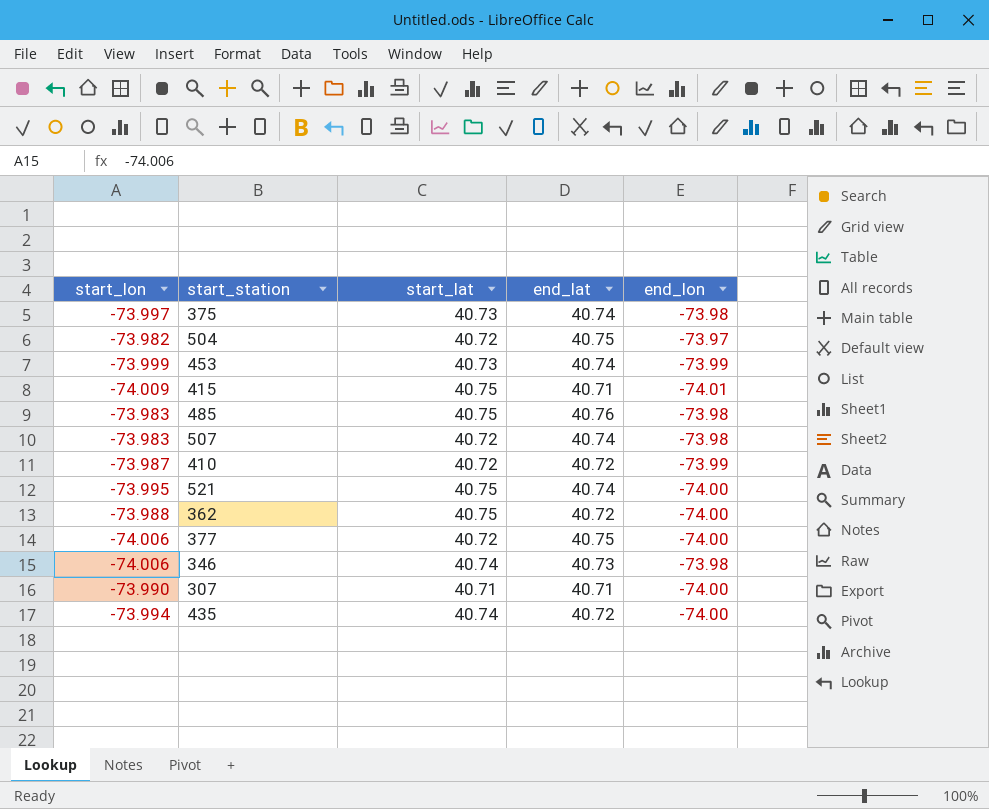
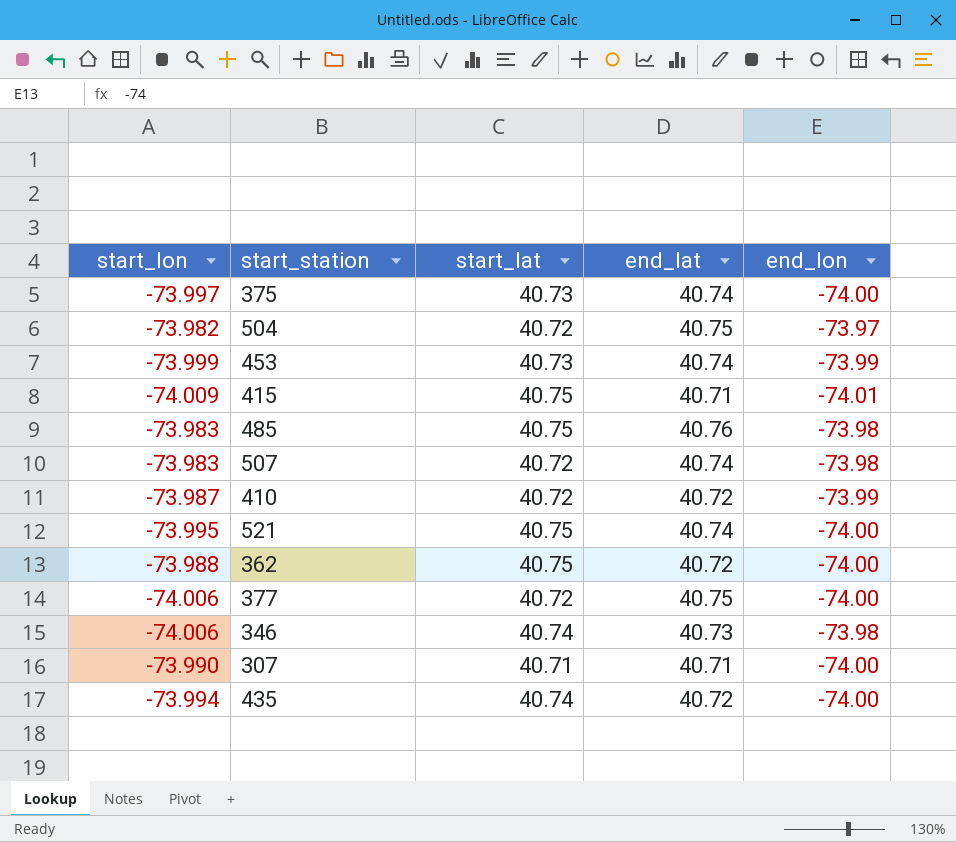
375 | end_lon: -73.98 -> -74.00

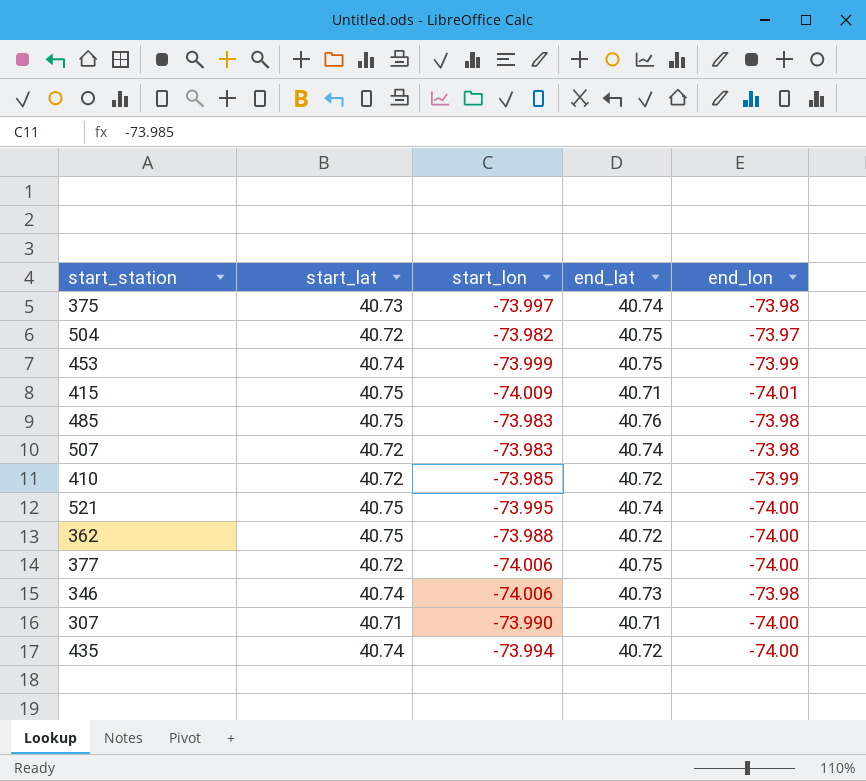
column start_lon | position: 1 -> 3
375 | end_lon: -74.00 -> -73.98
453 | start_lat: 40.73 -> 40.74
453 | end_lat: 40.74 -> 40.75
410 | start_lon: -73.987 -> -73.985

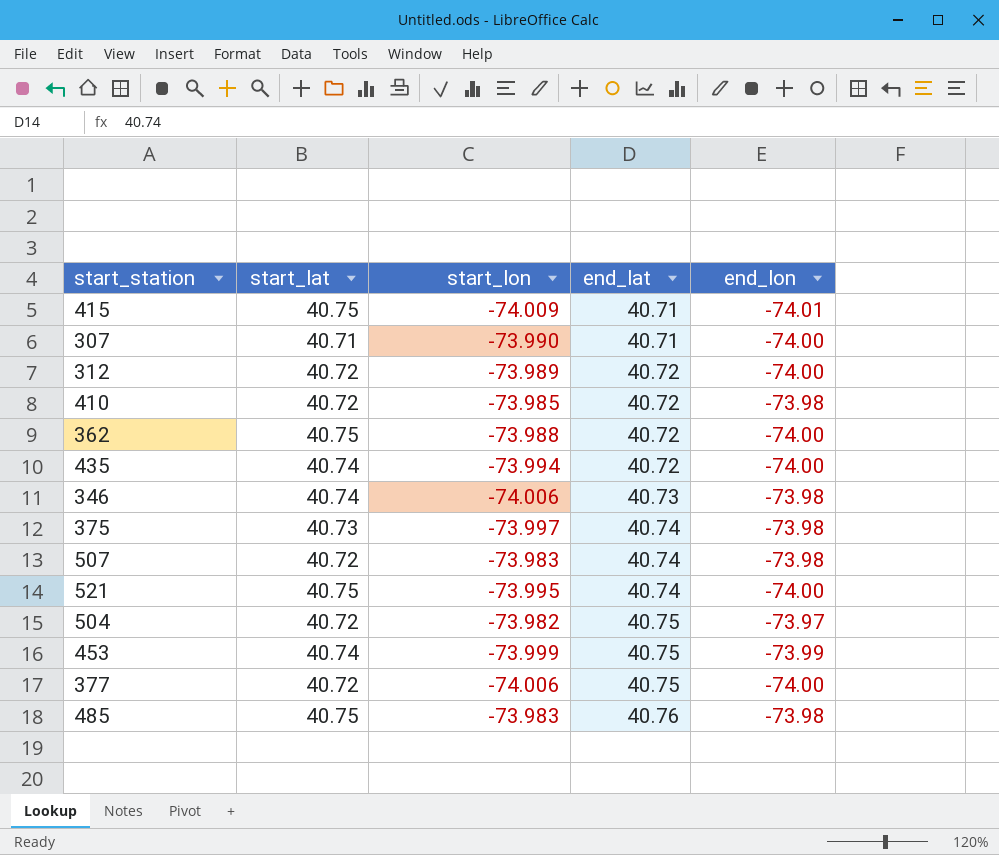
row order: none -> end_lat ascending
row 312: none -> 40.72 | -73.989 | 40.72 | -74.00
410 | end_lon: -73.99 -> -73.98

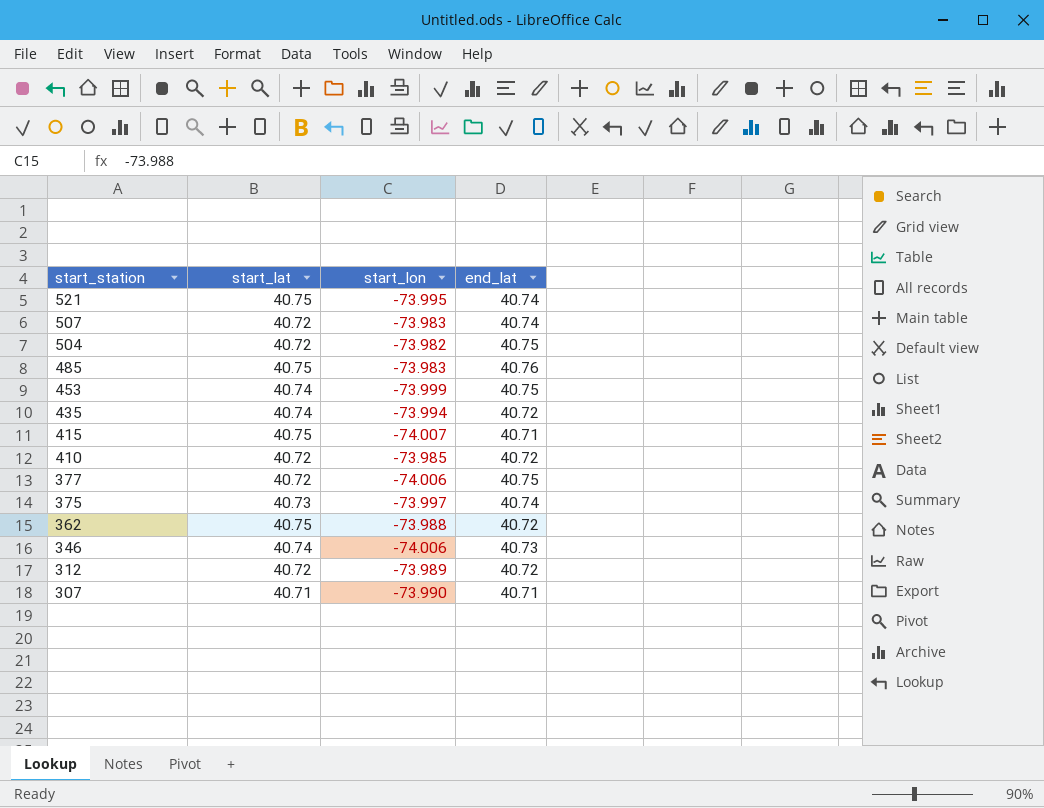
row order: end_lat ascending -> start_station descending
column end_lon | position: 5 -> none
415 | start_lon: -74.009 -> -74.007

